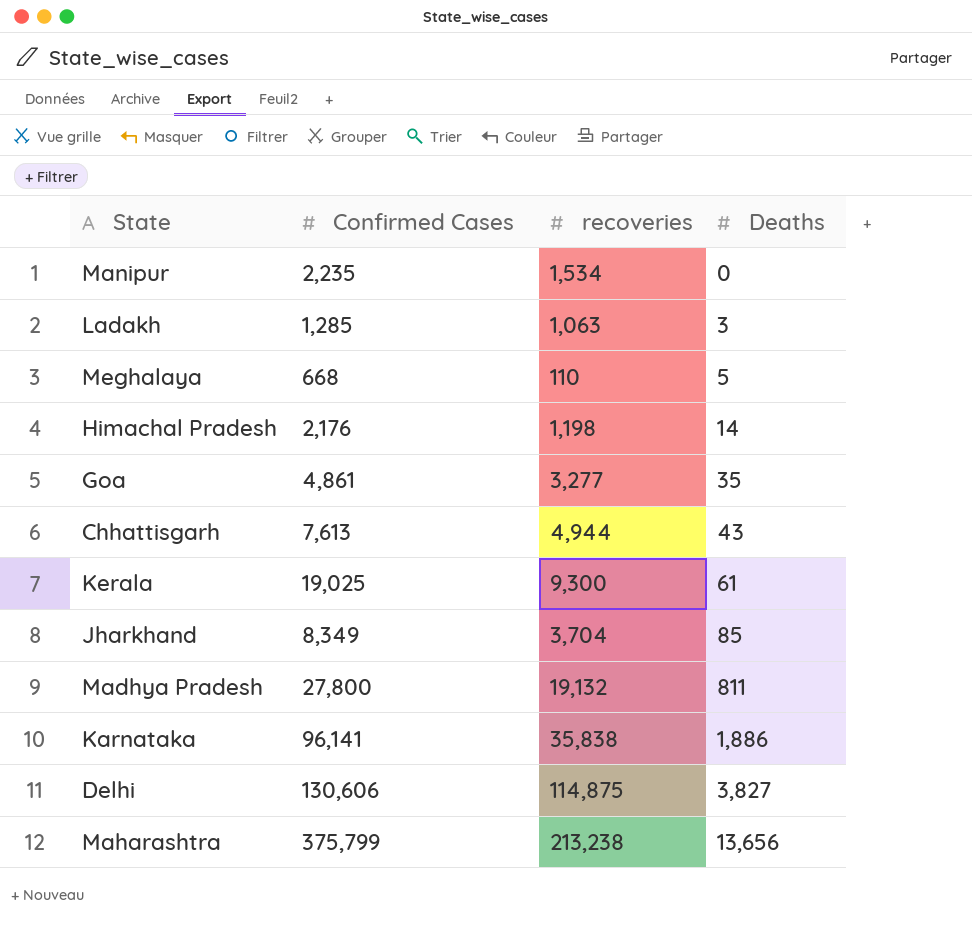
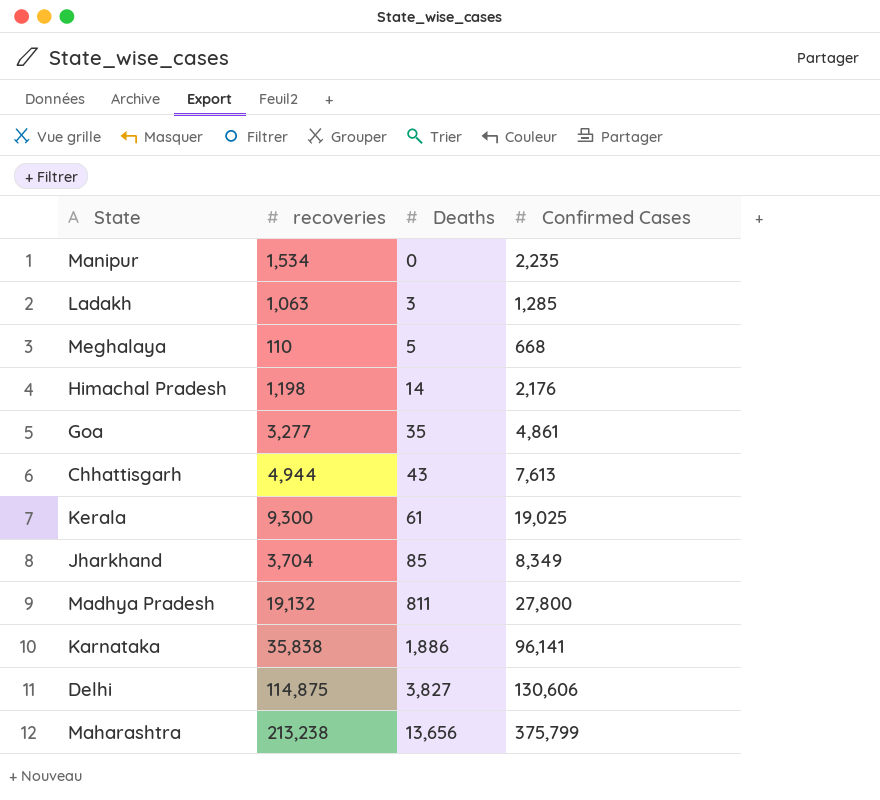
column Confirmed Cases | position: 2 -> 4

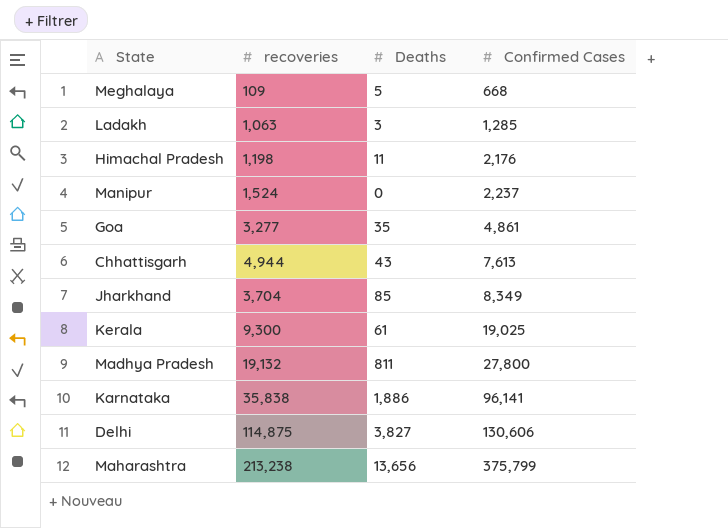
row order: Deaths ascending -> Confirmed Cases ascending
Meghalaya | recoveries: 110 -> 109
Himachal Pradesh | Deaths: 14 -> 11
Manipur | recoveries: 1,534 -> 1,524
Manipur | Confirmed Cases: 2,235 -> 2,237

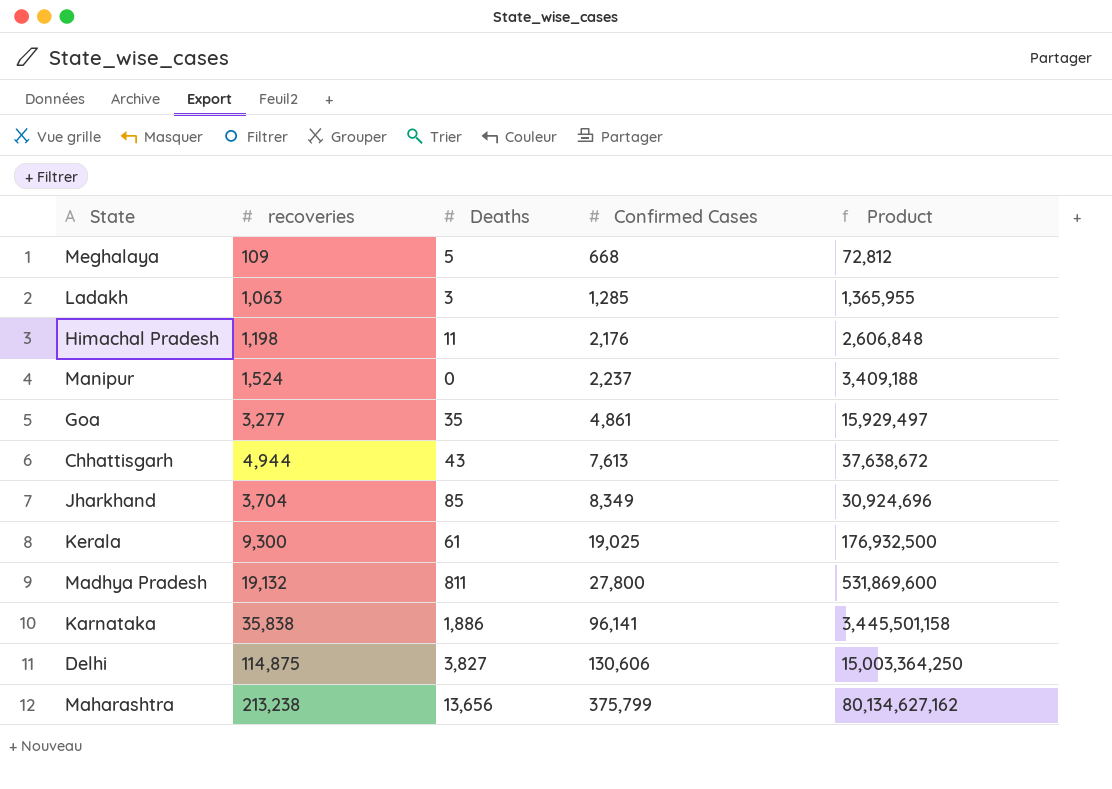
column Product | formula: none -> [recoveries] * [Confirmed Cases]

